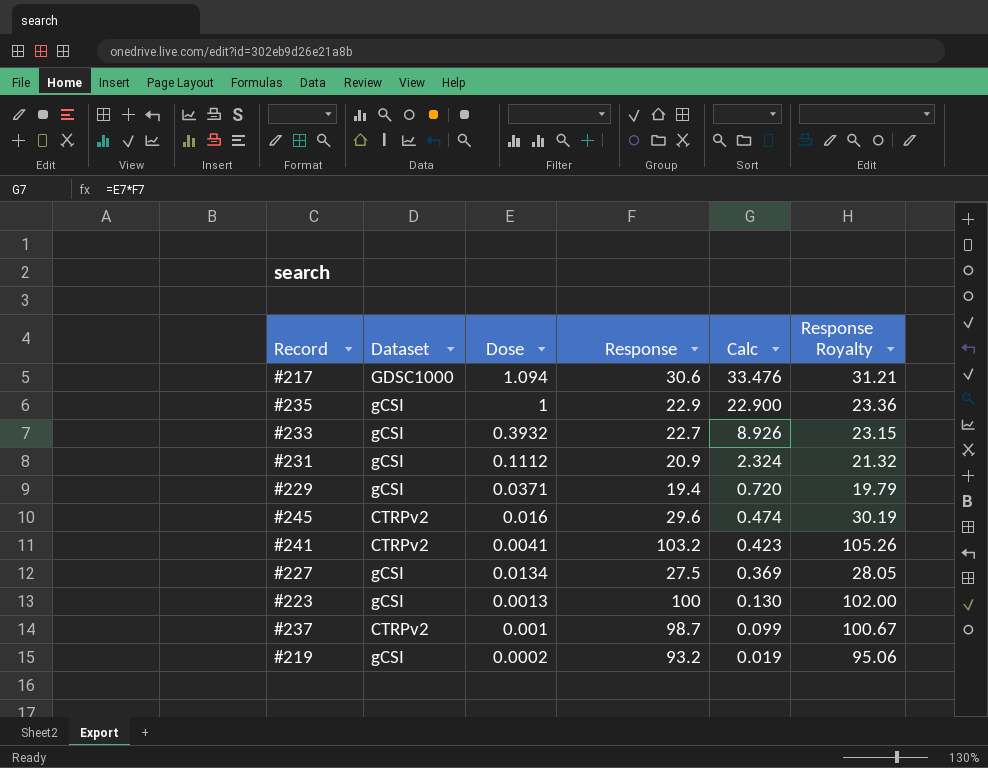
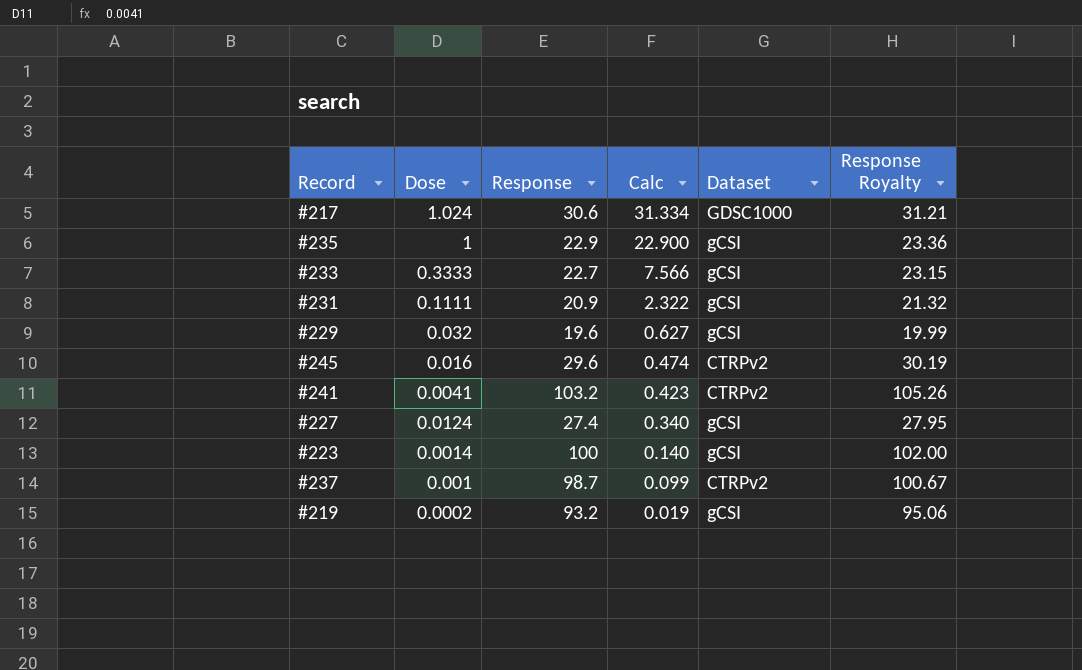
column Dataset | position: 2 -> 5
#217 | Dose: 1.094 -> 1.024
#217 | Calc: 33.476 -> 31.334
#233 | Dose: 0.3932 -> 0.3333
#233 | Calc: 8.926 -> 7.566
#231 | Dose: 0.1112 -> 0.1111
#231 | Calc: 2.324 -> 2.322
#229 | Dose: 0.0371 -> 0.032
#229 | Response: 19.4 -> 19.6
#229 | Calc: 0.720 -> 0.627
#229 | Response Royalty: 19.79 -> 19.99
#227 | Dose: 0.0134 -> 0.0124
#227 | Response: 27.5 -> 27.4
#227 | Calc: 0.369 -> 0.340
#227 | Response Royalty: 28.05 -> 27.95
#223 | Dose: 0.0013 -> 0.0014
#223 | Calc: 0.130 -> 0.140

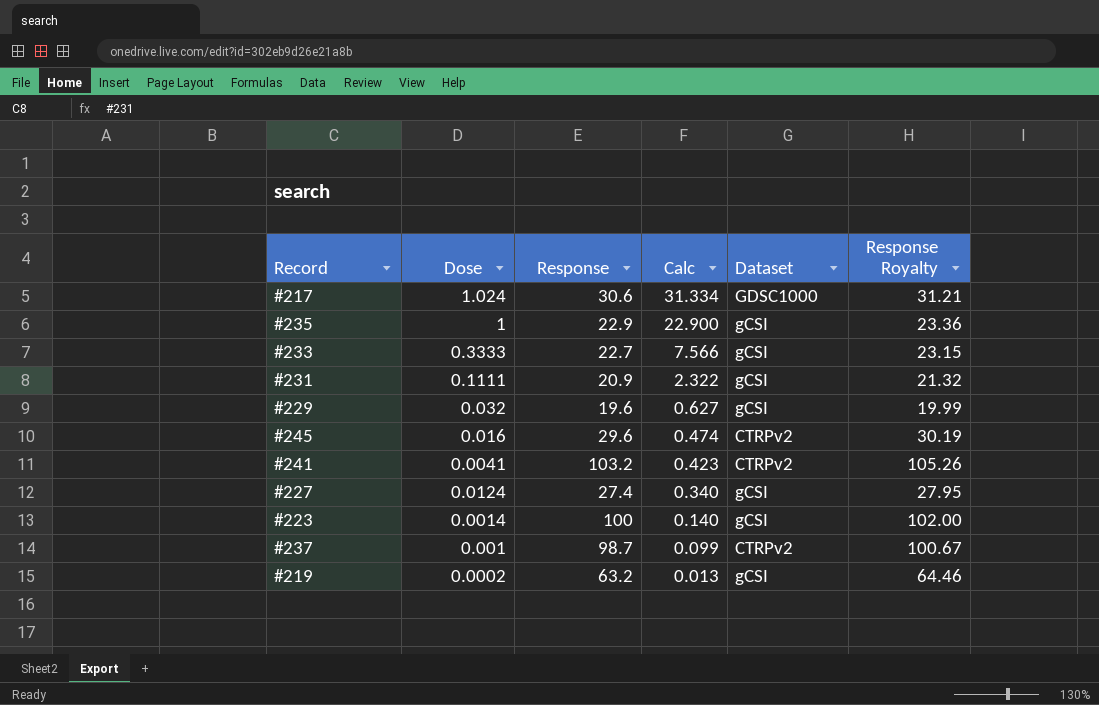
#219 | Response: 93.2 -> 63.2
#219 | Calc: 0.019 -> 0.013
#219 | Response Royalty: 95.06 -> 64.46

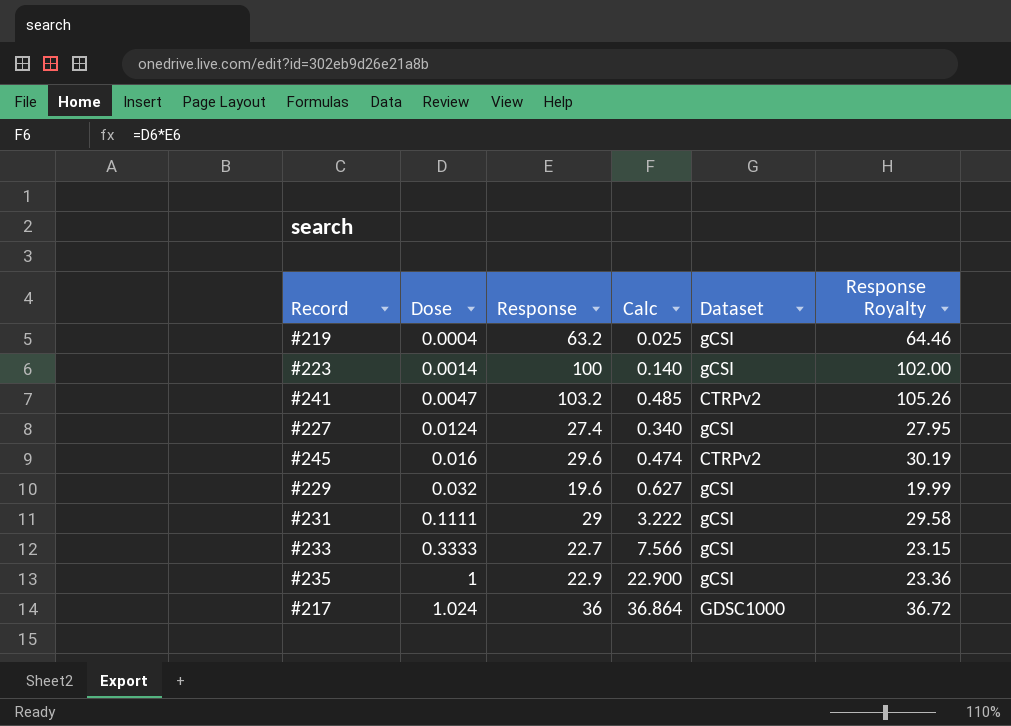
row order: Calc descending -> Dose ascending
row #237: 0.001 | 98.7 | 0.099 | CTRPv2 | 100.67 -> none
#219 | Dose: 0.0002 -> 0.0004
#219 | Calc: 0.013 -> 0.025
#241 | Dose: 0.0041 -> 0.0047
#241 | Calc: 0.423 -> 0.485
#231 | Response: 20.9 -> 29
#231 | Calc: 2.322 -> 3.222
#231 | Response Royalty: 21.32 -> 29.58
#217 | Response: 30.6 -> 36
#217 | Calc: 31.334 -> 36.864
#217 | Response Royalty: 31.21 -> 36.72

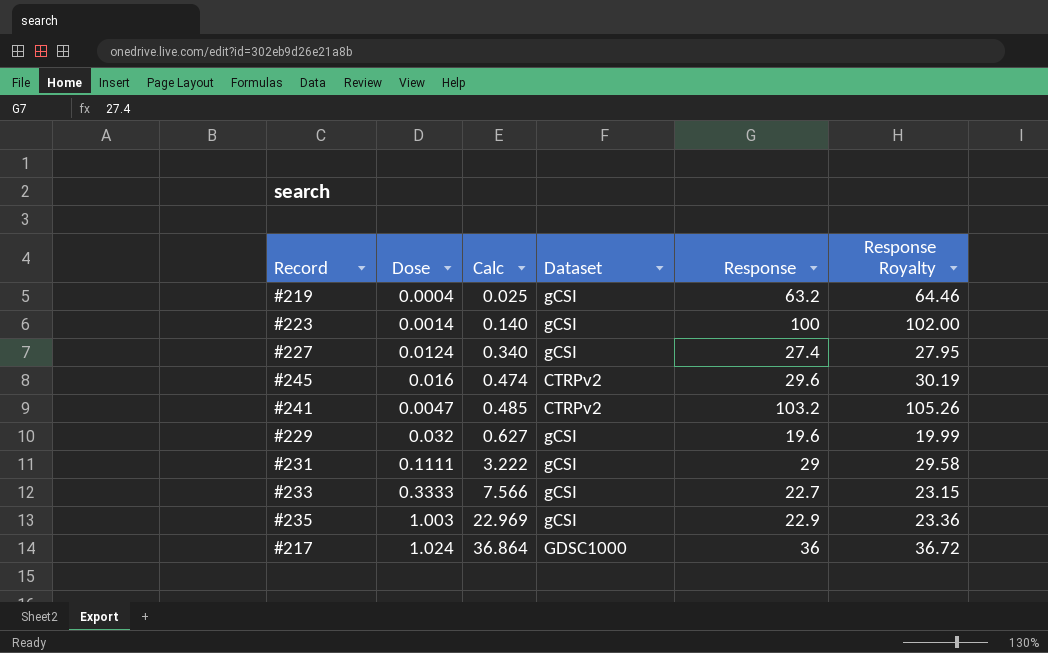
row order: Dose ascending -> Calc ascending
column Response | position: 3 -> 5
#235 | Dose: 1 -> 1.003
#235 | Calc: 22.900 -> 22.969

